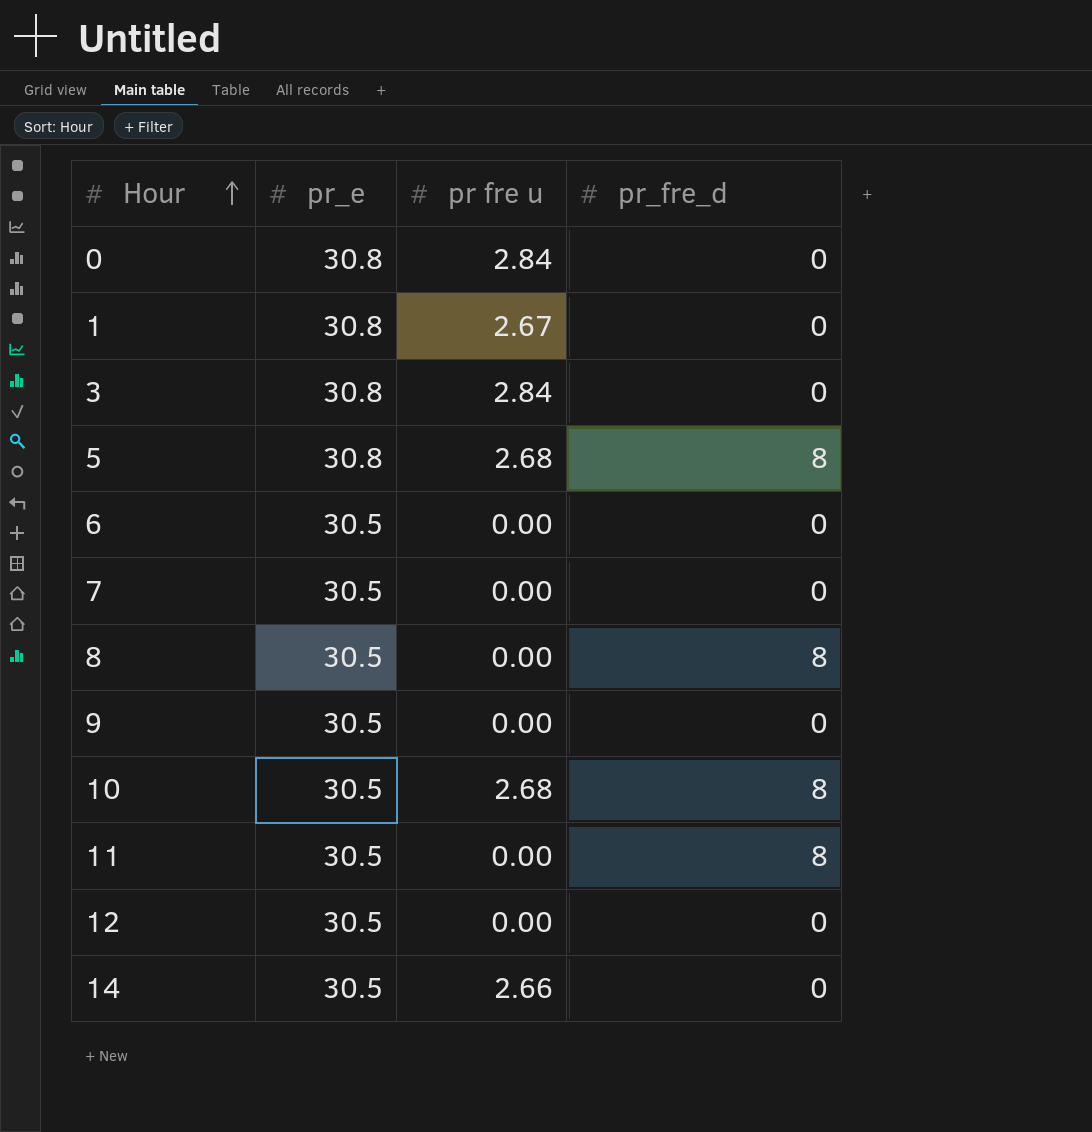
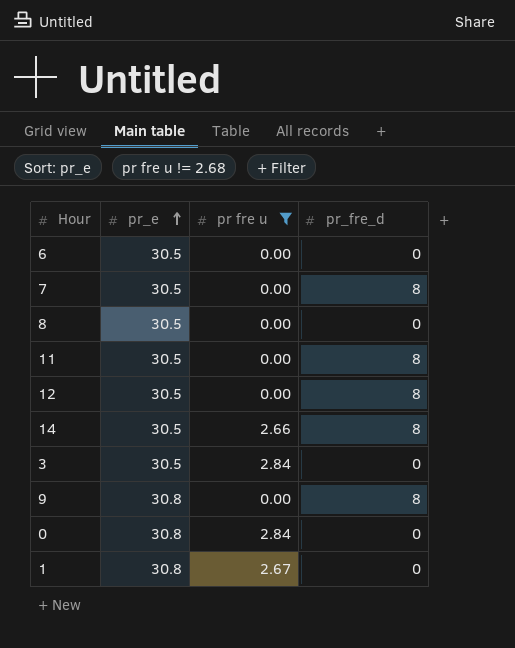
filter: none -> pr fre u != 2.68
row order: Hour ascending -> pr_e ascending
7 | pr_fre_d: 0 -> 8
8 | pr_fre_d: 8 -> 0
12 | pr_fre_d: 0 -> 8
14 | pr_fre_d: 0 -> 8
3 | pr_e: 30.8 -> 30.5
9 | pr_e: 30.5 -> 30.8
9 | pr_fre_d: 0 -> 8

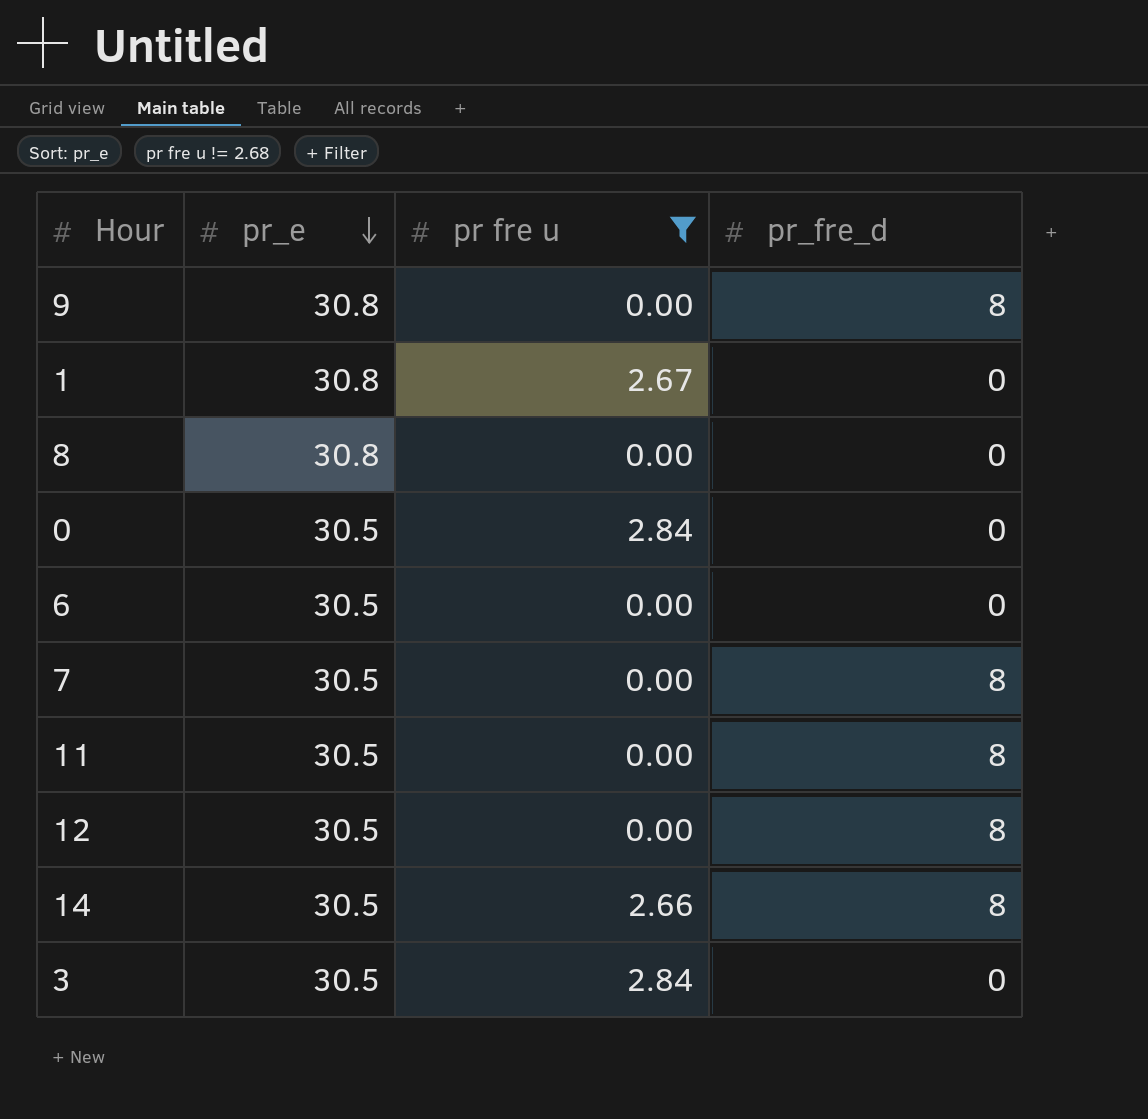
row order: pr_e ascending -> pr_e descending
8 | pr_e: 30.5 -> 30.8
0 | pr_e: 30.8 -> 30.5

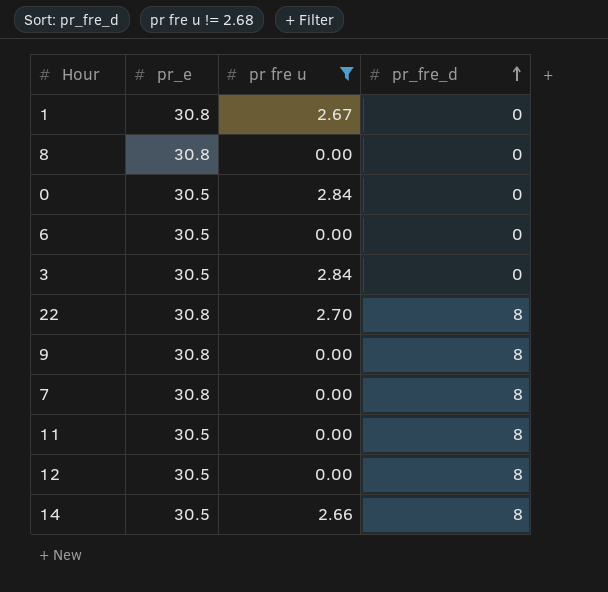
row order: pr_e descending -> pr_fre_d ascending
row 22: none -> 30.8 | 2.70 | 8
7 | pr_e: 30.5 -> 30.8

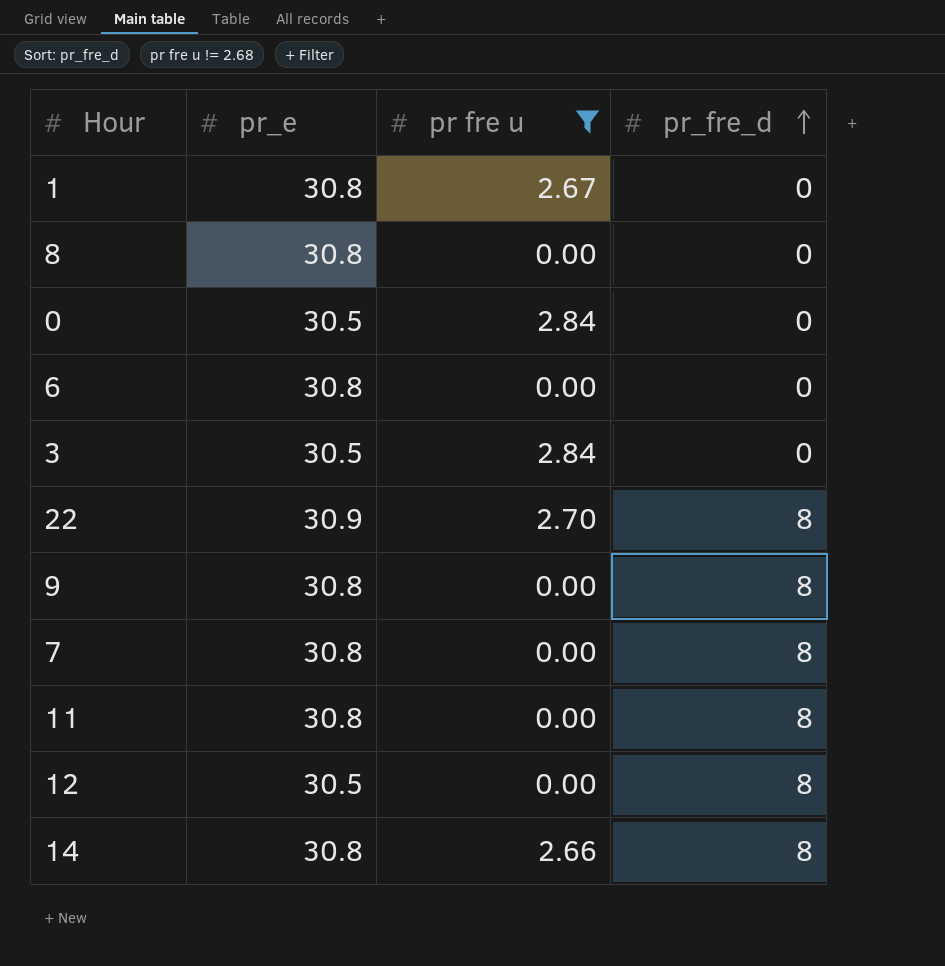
6 | pr_e: 30.5 -> 30.8
22 | pr_e: 30.8 -> 30.9
11 | pr_e: 30.5 -> 30.8
14 | pr_e: 30.5 -> 30.8

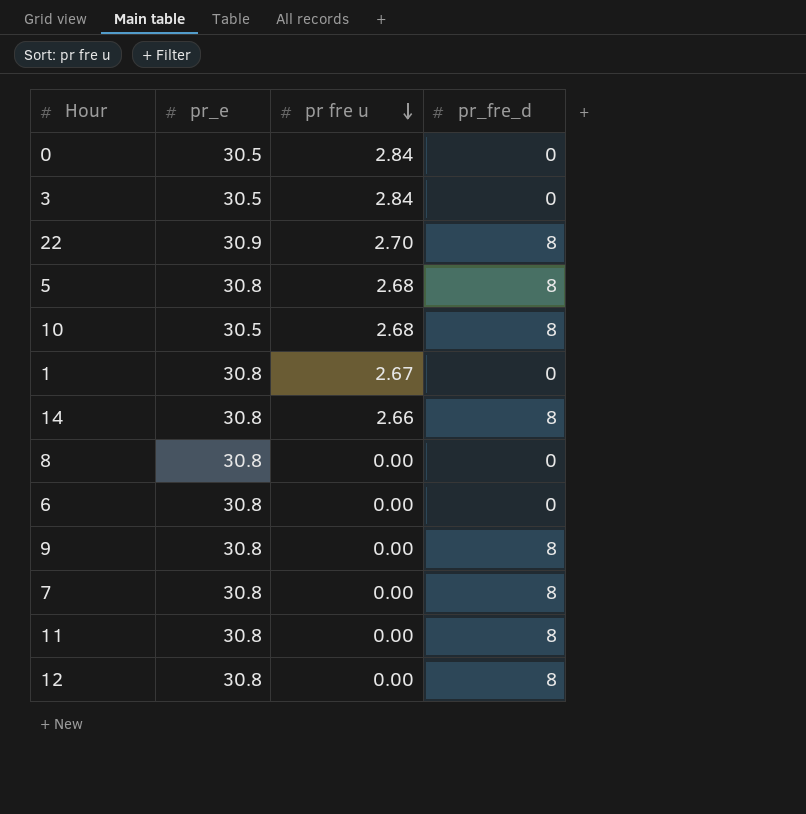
filter: pr fre u != 2.68 -> none
row order: pr_fre_d ascending -> pr fre u descending
12 | pr_e: 30.5 -> 30.8

